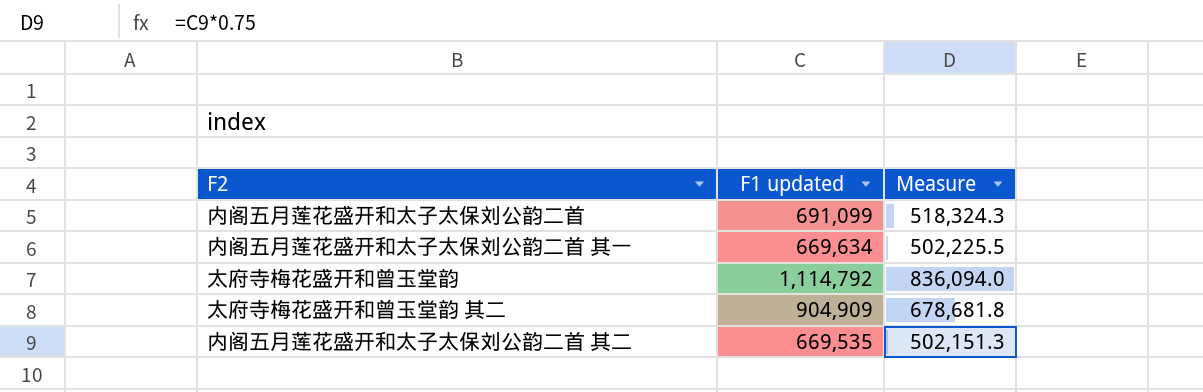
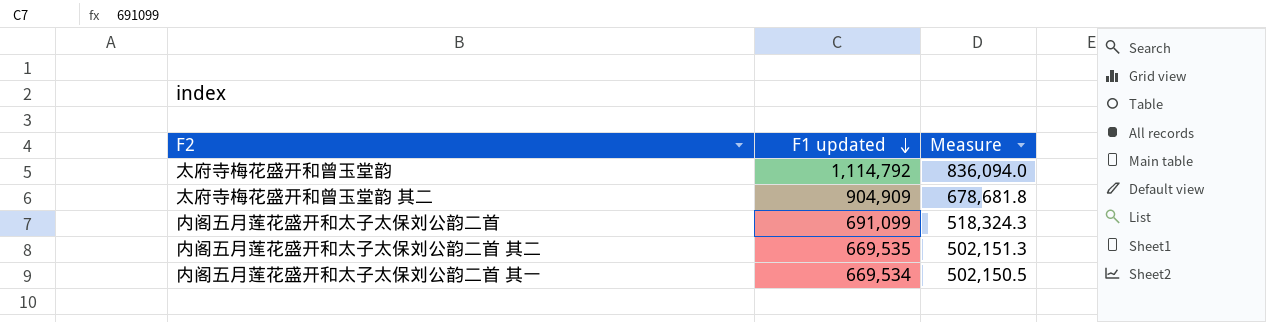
row order: none -> F1 updated descending
内阁五月莲花盛开和太子太保刘公韵二首 其一 | F1 updated: 669,634 -> 669,534
内阁五月莲花盛开和太子太保刘公韵二首 其一 | Measure: 502,225.5 -> 502,150.5

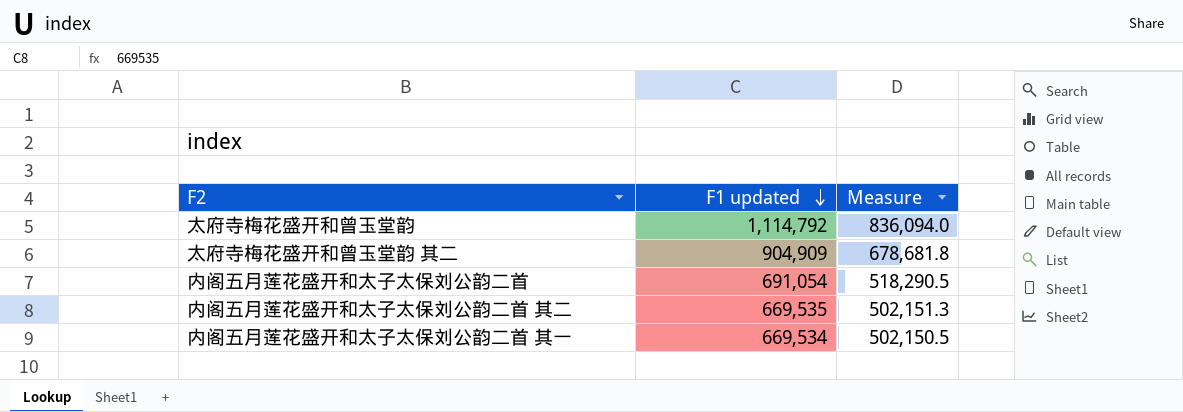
内阁五月莲花盛开和太子太保刘公韵二首 | F1 updated: 691,099 -> 691,054
内阁五月莲花盛开和太子太保刘公韵二首 | Measure: 518,324.3 -> 518,290.5

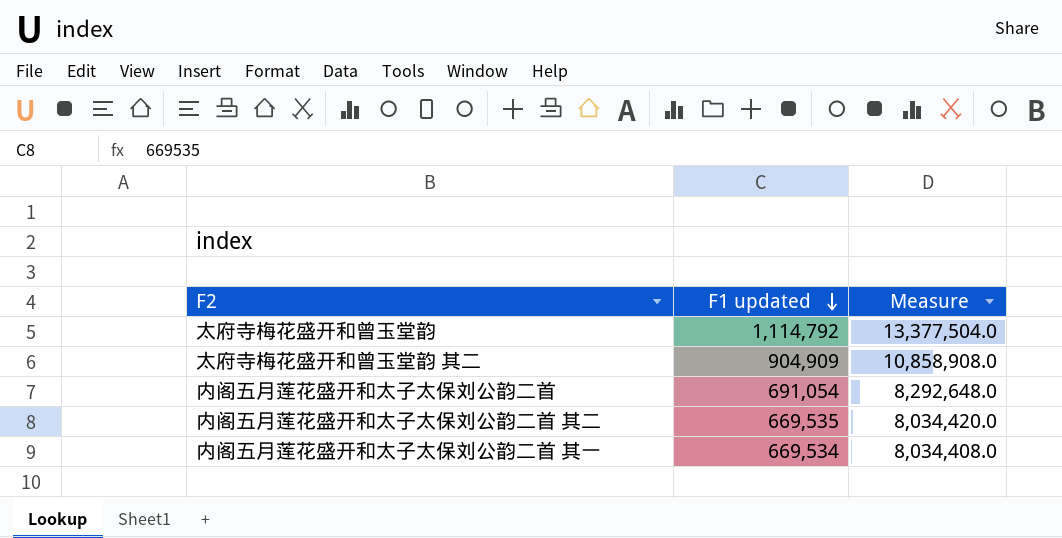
column Measure | formula: [F1 updated] * 0.75 -> [F1 updated] * 12

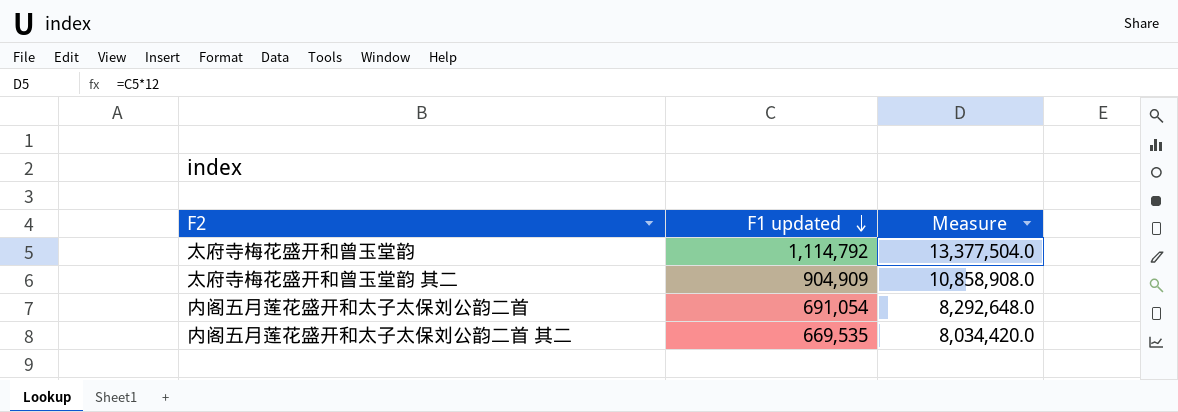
row 内阁五月莲花盛开和太子太保刘公韵二首 其一: 669,534 | 8,034,408.0 -> none

